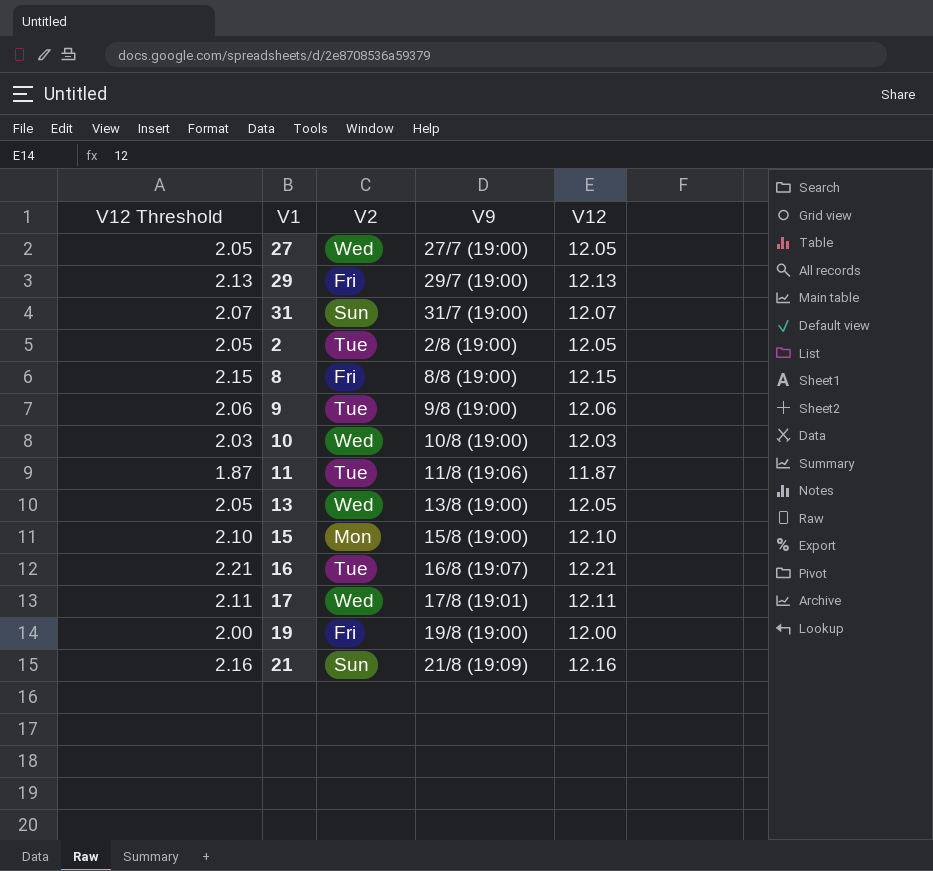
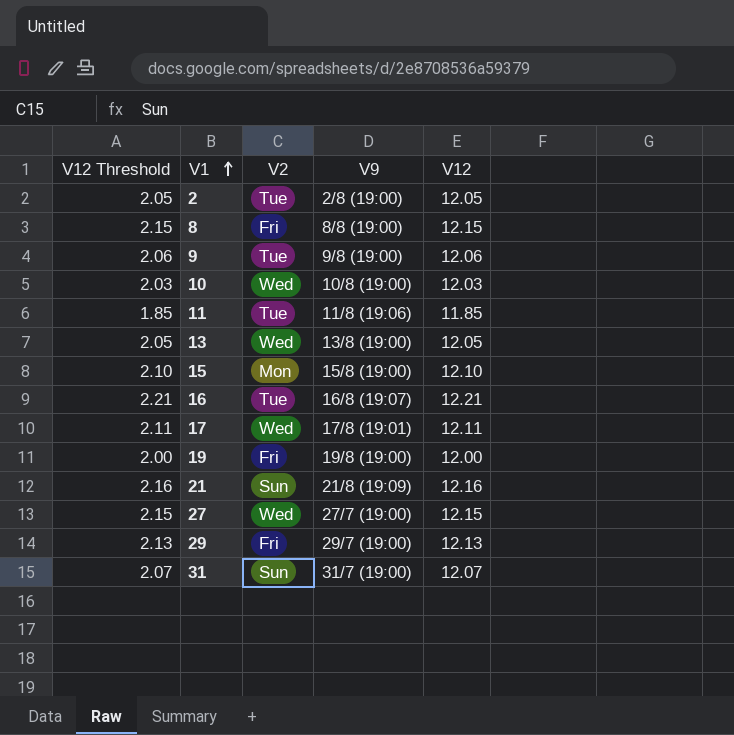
row order: none -> V1 ascending
11 | V12 Threshold: 1.87 -> 1.85
11 | V12: 11.87 -> 11.85
27 | V12 Threshold: 2.05 -> 2.15
27 | V12: 12.05 -> 12.15

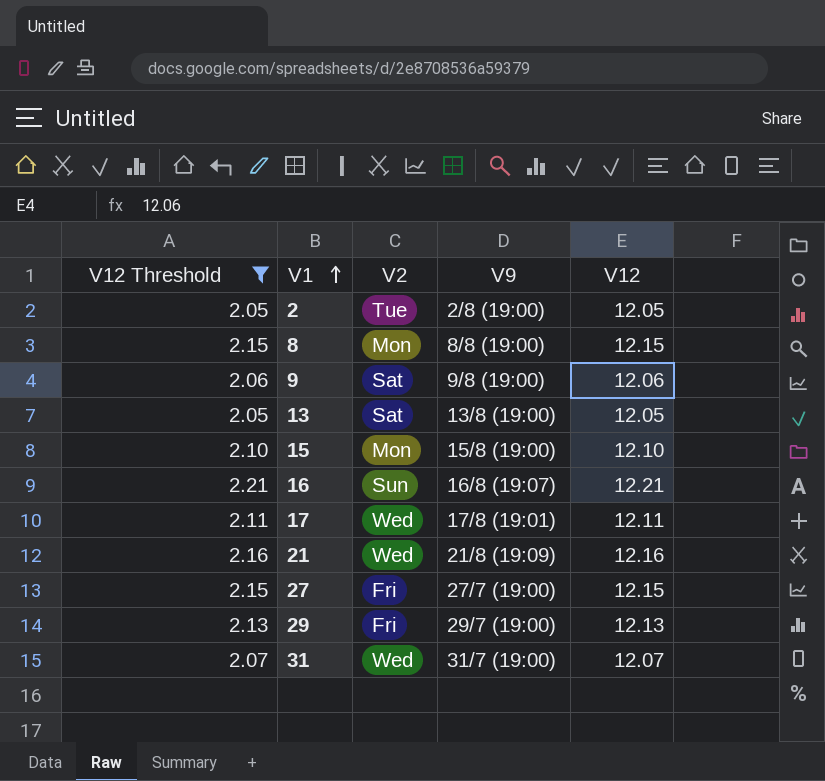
filter: none -> V12 Threshold >= 2.05
8 | V2: Fri -> Mon
9 | V2: Tue -> Sat
13 | V2: Wed -> Sat
16 | V2: Tue -> Sun
21 | V2: Sun -> Wed
27 | V2: Wed -> Fri
31 | V2: Sun -> Wed

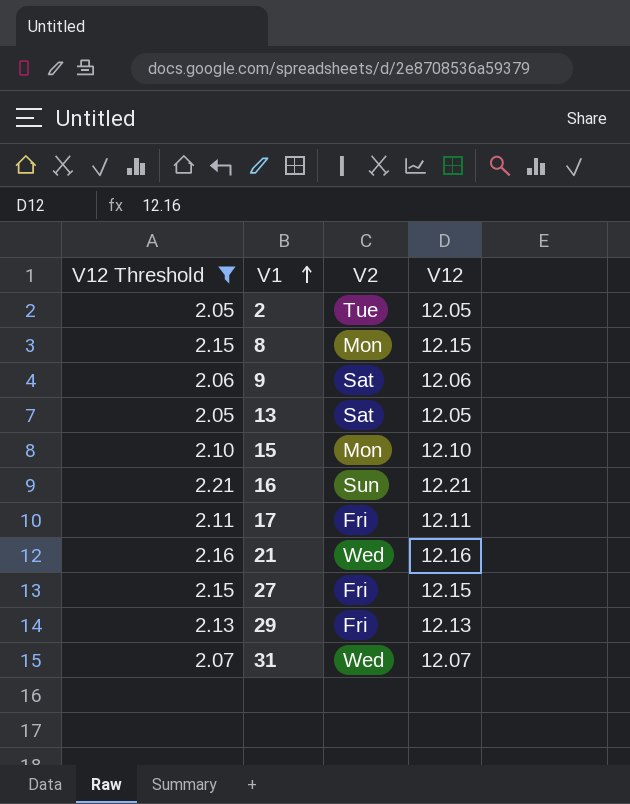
column V9 | position: 4 -> none
17 | V2: Wed -> Fri

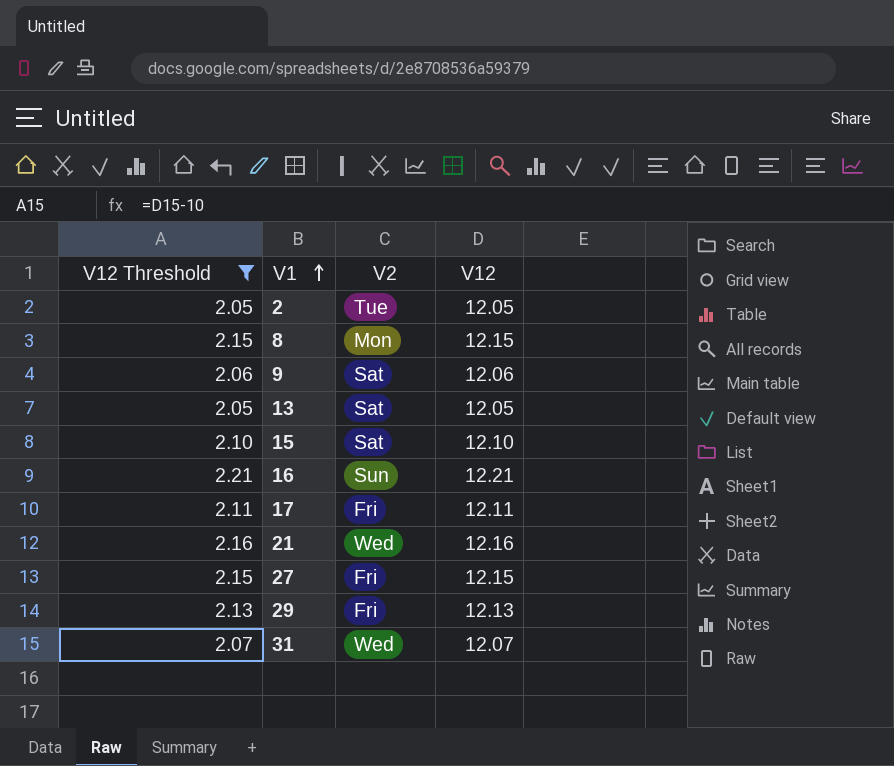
15 | V2: Mon -> Sat

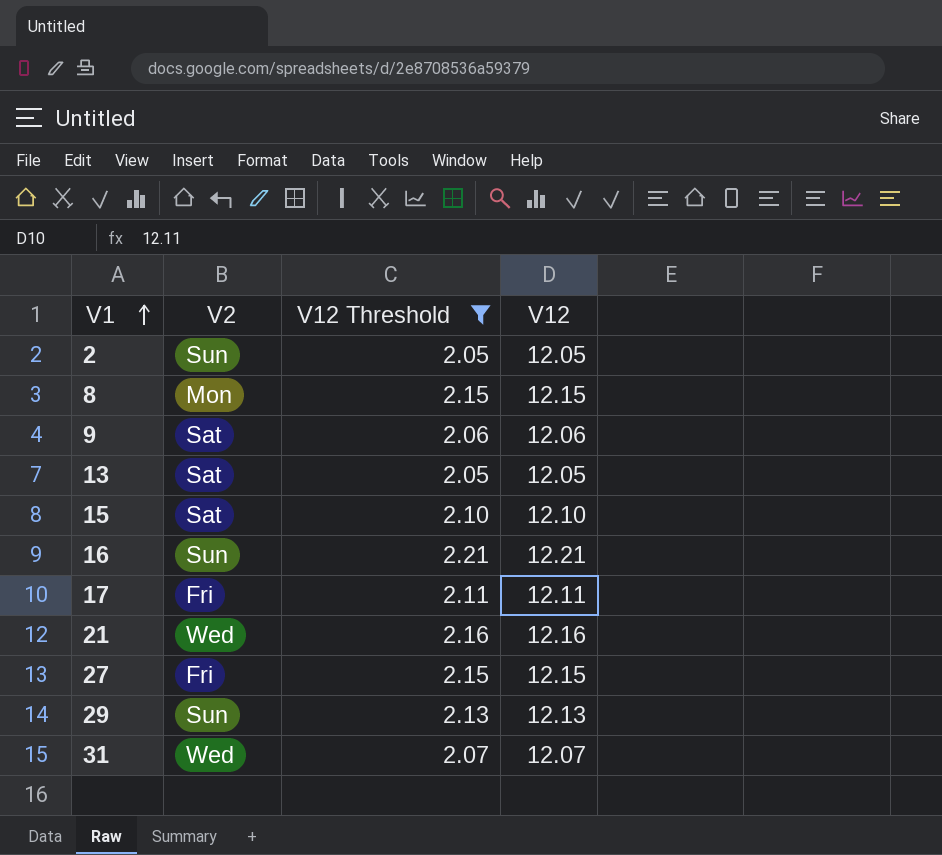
column V12 Threshold | position: 1 -> 3
2 | V2: Tue -> Sun
29 | V2: Fri -> Sun

